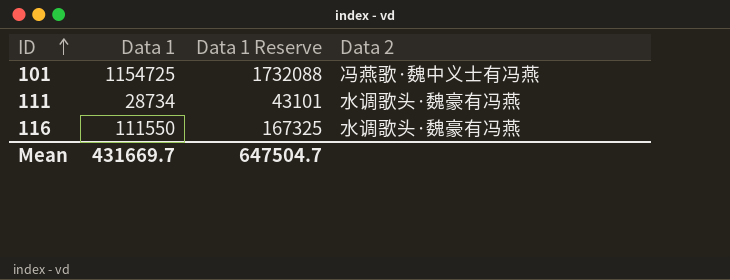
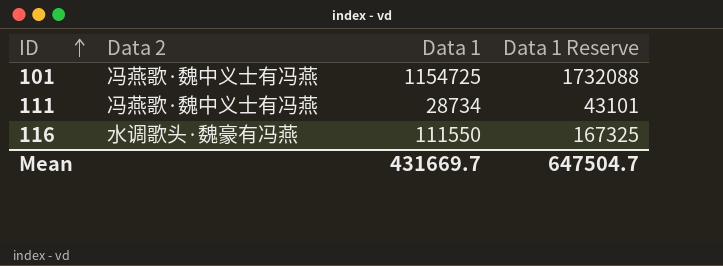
column Data 2 | position: 4 -> 2
111 | Data 2: 水调歌头·魏豪有冯燕 -> 冯燕歌·魏中义士有冯燕

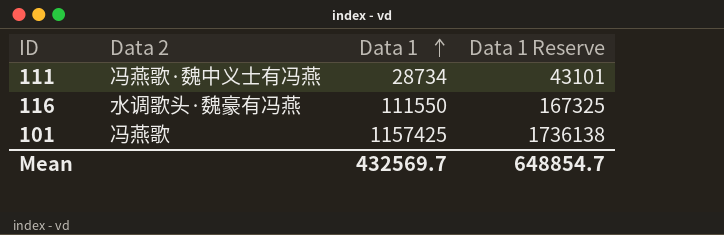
row order: ID ascending -> Data 1 ascending
101 | Data 2: 冯燕歌·魏中义士有冯燕 -> 冯燕歌
101 | Data 1: 1154725 -> 1157425
101 | Data 1 Reserve: 1732088 -> 1736138
Mean | Data 1: 431669.7 -> 432569.7
Mean | Data 1 Reserve: 647504.7 -> 648854.7

